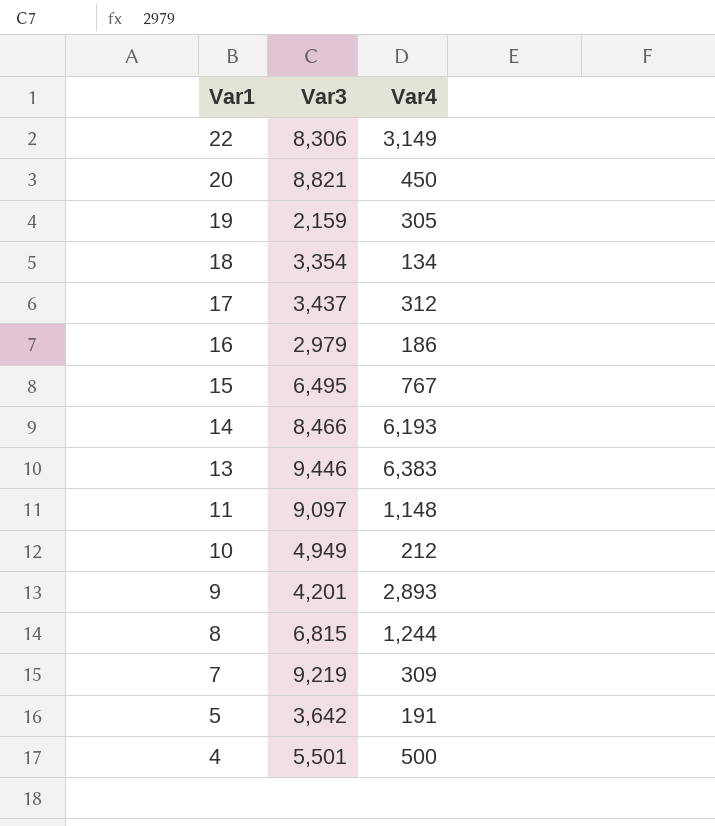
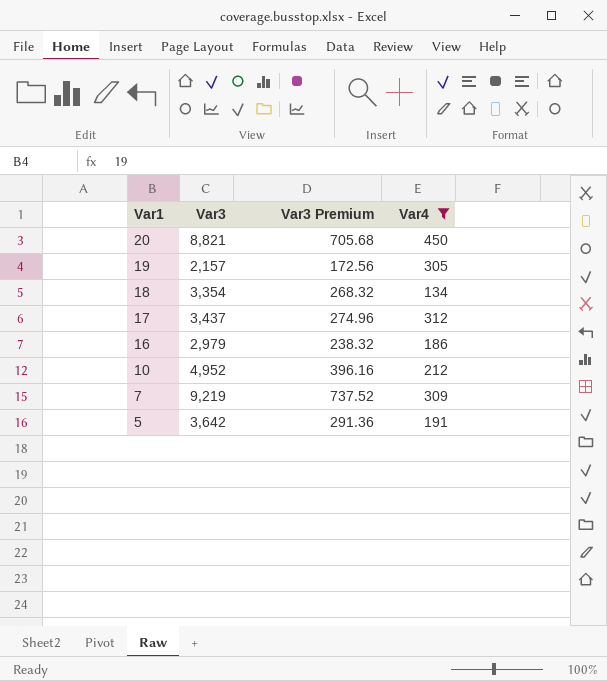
filter: none -> Var4 <= 450
column Var3 Premium | formula: none -> [Var3] * 0.08
19 | Var3: 2,159 -> 2,157
10 | Var3: 4,949 -> 4,952

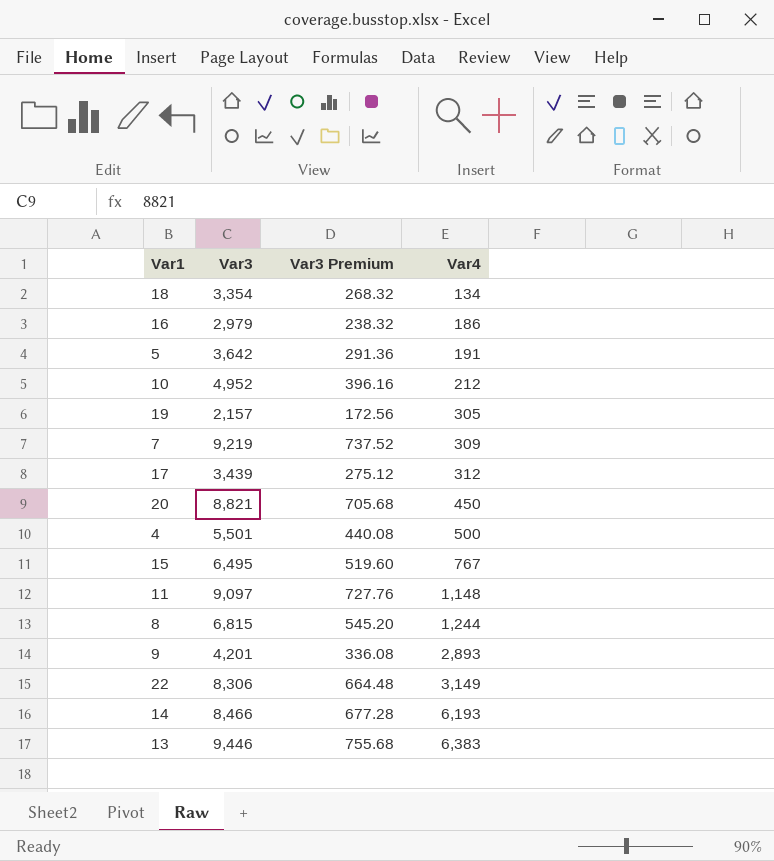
filter: Var4 <= 450 -> none
row order: Var1 descending -> Var4 ascending
17 | Var3: 3,437 -> 3,439
17 | Var3 Premium: 274.96 -> 275.12

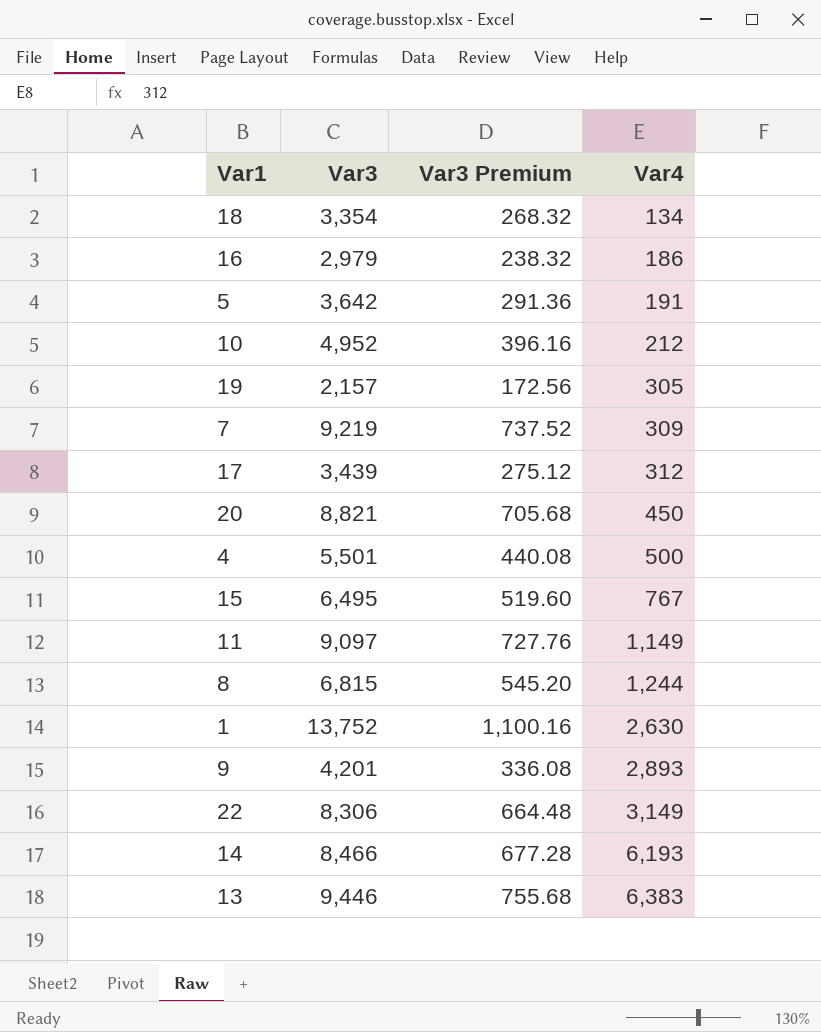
11 | Var4: 1,148 -> 1,149
row 1: none -> 13,752 | 1,100.16 | 2,630

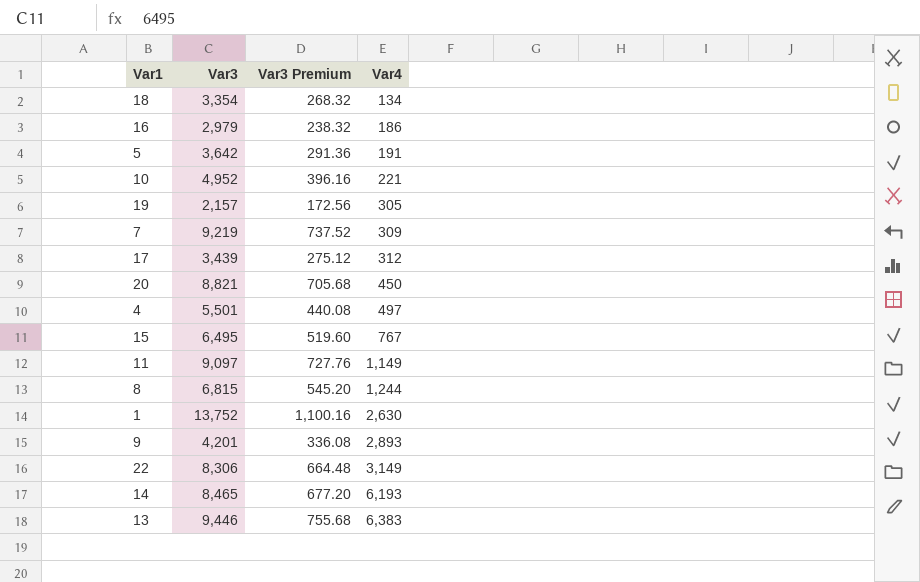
10 | Var4: 212 -> 221
4 | Var4: 500 -> 497
14 | Var3: 8,466 -> 8,465
14 | Var3 Premium: 677.28 -> 677.20

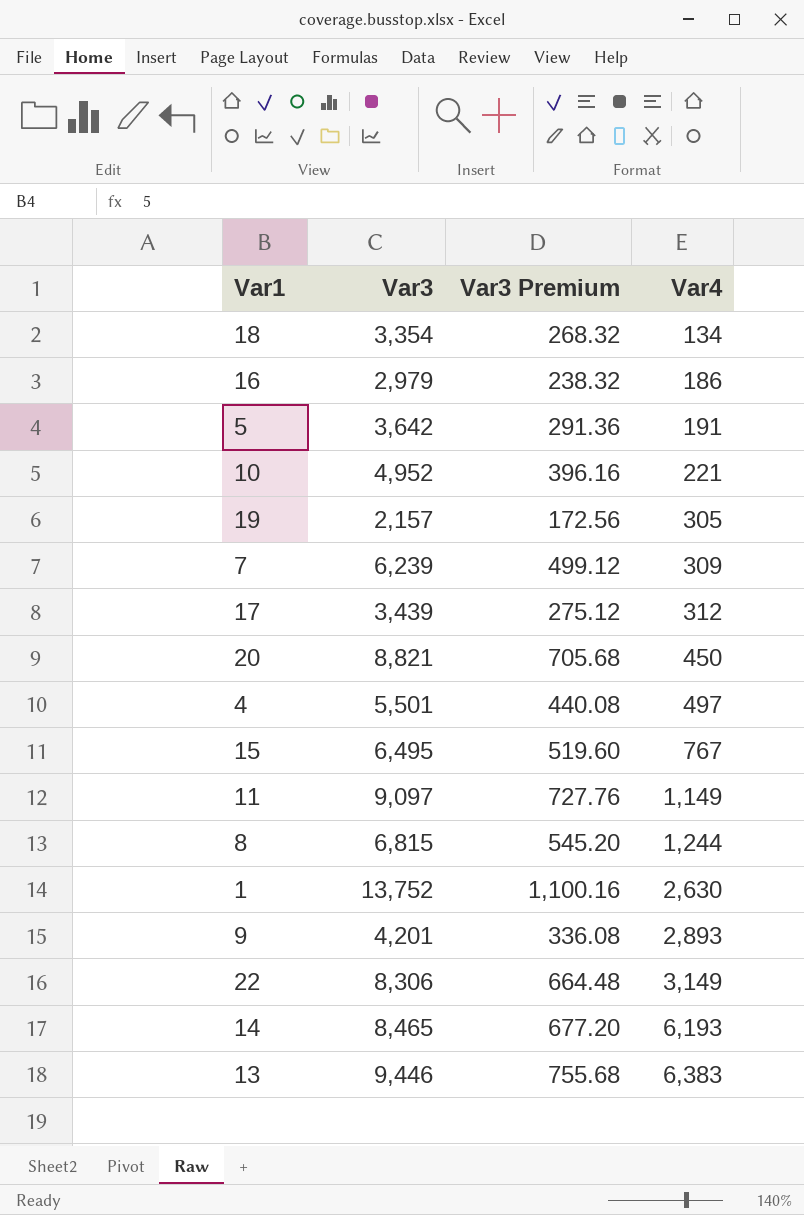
7 | Var3: 9,219 -> 6,239
7 | Var3 Premium: 737.52 -> 499.12

